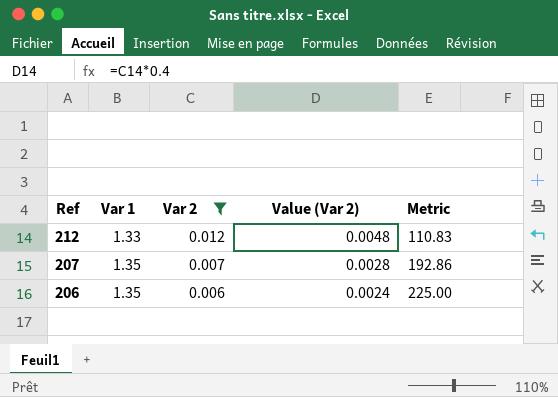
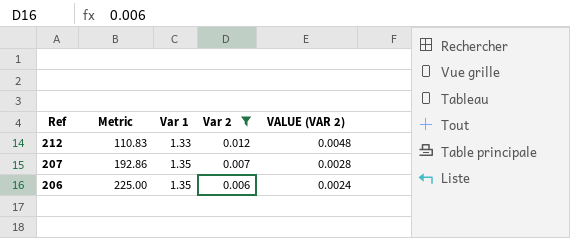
column Metric | position: 5 -> 2
column name: Value (Var 2) -> VALUE (VAR 2)

